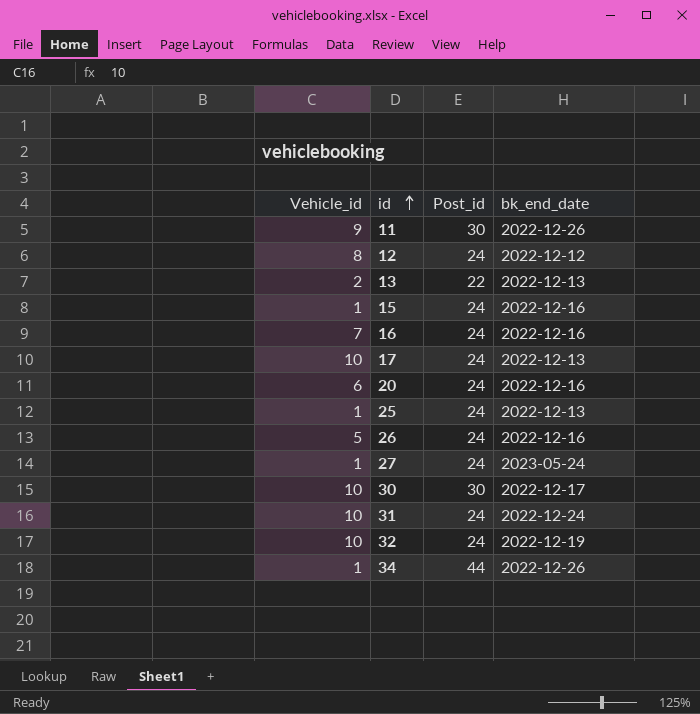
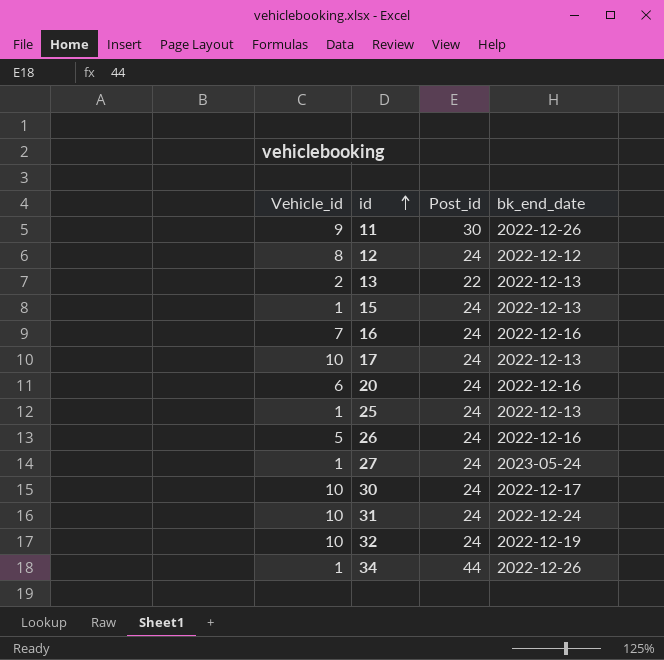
15 | bk_end_date: 2022-12-16 -> 2022-12-13
30 | Post_id: 30 -> 24

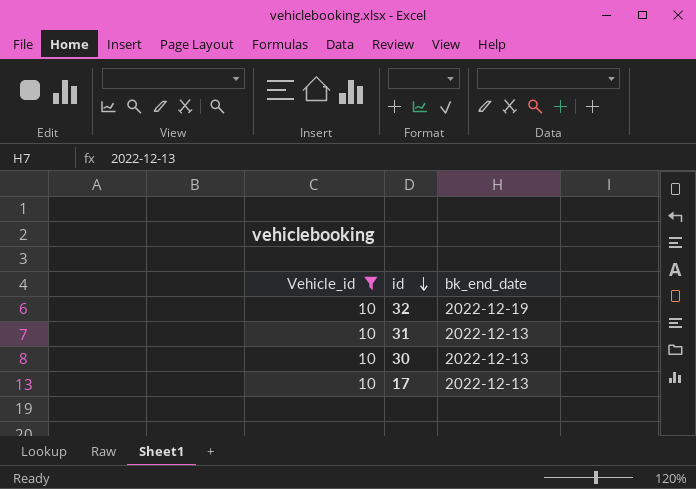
filter: none -> Vehicle_id = 10
row order: id ascending -> id descending
column Post_id | position: 3 -> none
31 | bk_end_date: 2022-12-24 -> 2022-12-13
30 | bk_end_date: 2022-12-17 -> 2022-12-13

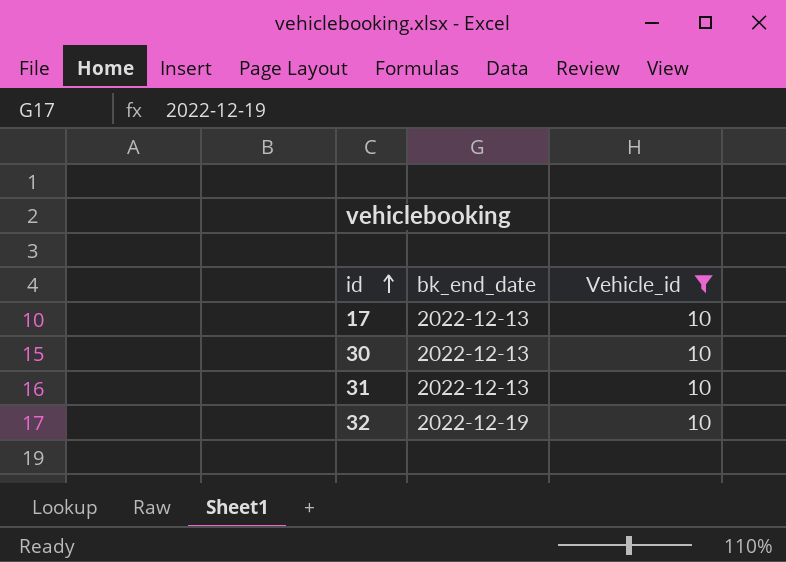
row order: id descending -> id ascending
column Vehicle_id | position: 1 -> 3

